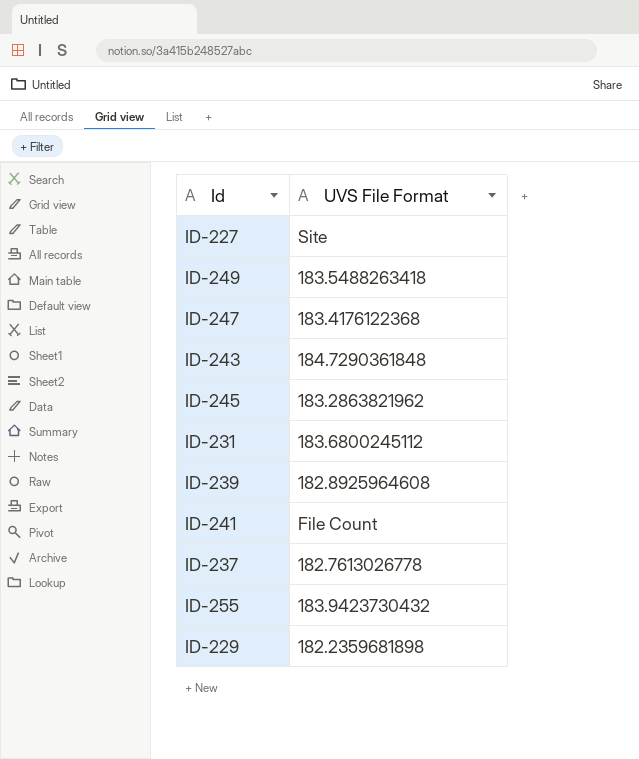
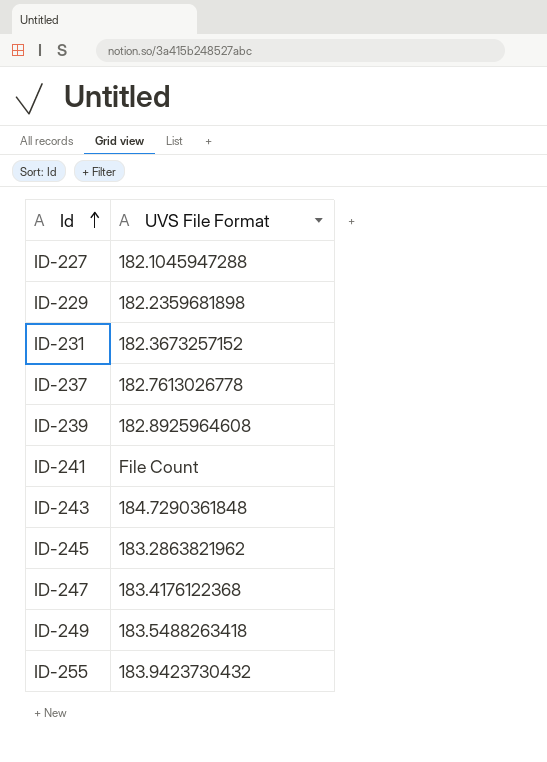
row order: none -> Id ascending
ID-227 | UVS File Format: Site -> 182.1045947288
ID-231 | UVS File Format: 183.6800245112 -> 182.3673257152

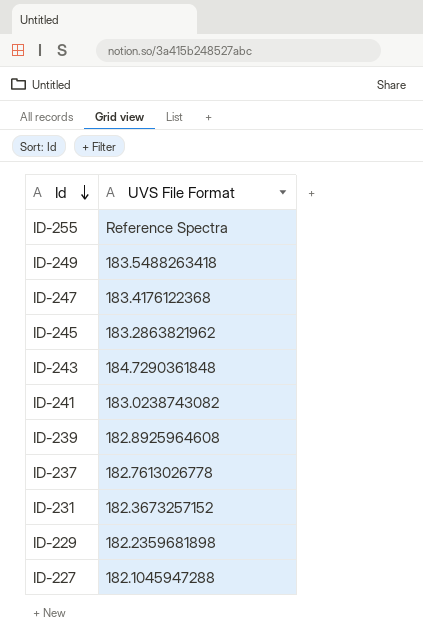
row order: Id ascending -> Id descending
ID-255 | UVS File Format: 183.9423730432 -> Reference Spectra
ID-241 | UVS File Format: File Count -> 183.0238743082

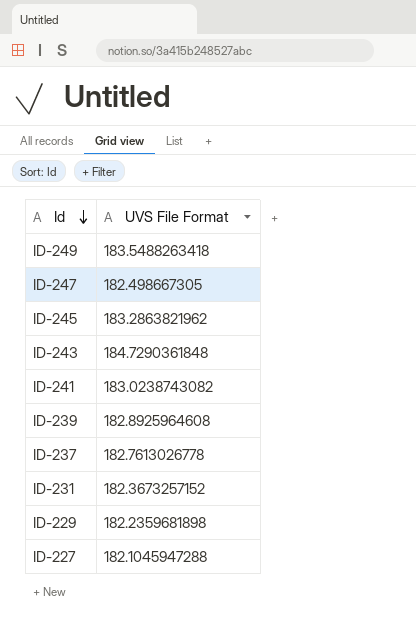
row ID-255: Reference Spectra -> none
ID-247 | UVS File Format: 183.4176122368 -> 182.498667305

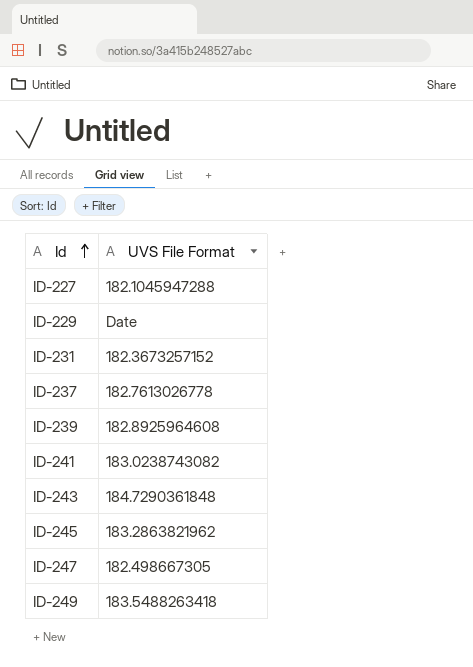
row order: Id descending -> Id ascending
ID-229 | UVS File Format: 182.2359681898 -> Date

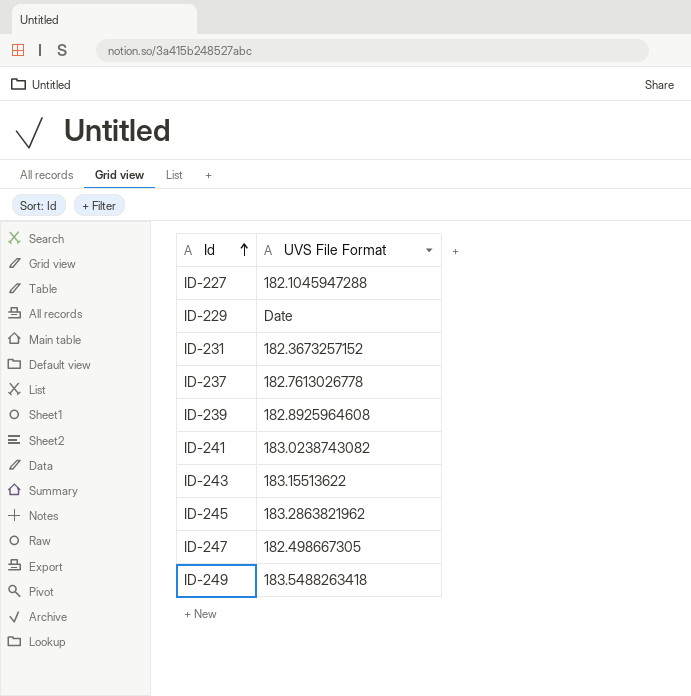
ID-243 | UVS File Format: 184.7290361848 -> 183.15513622

